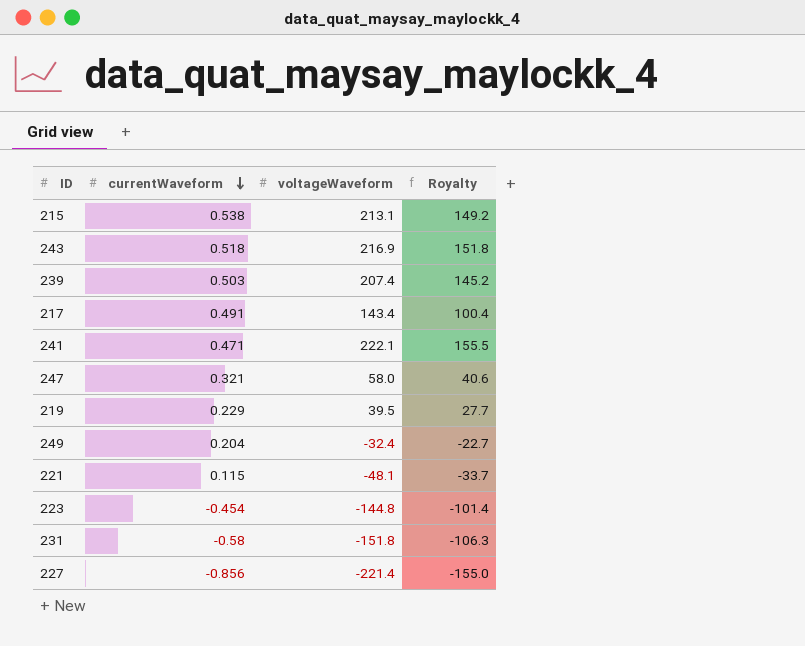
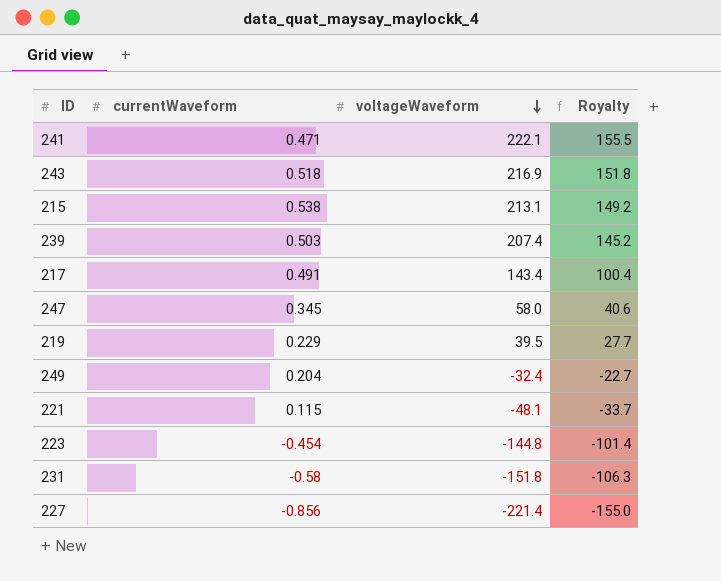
row order: currentWaveform descending -> voltageWaveform descending
247 | currentWaveform: 0.321 -> 0.345

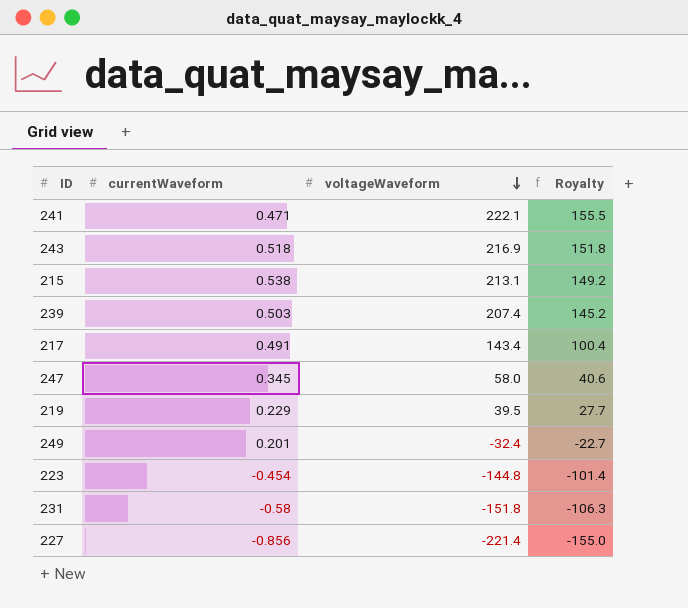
row 221: 0.115 | -48.1 | -33.7 -> none
249 | currentWaveform: 0.204 -> 0.201

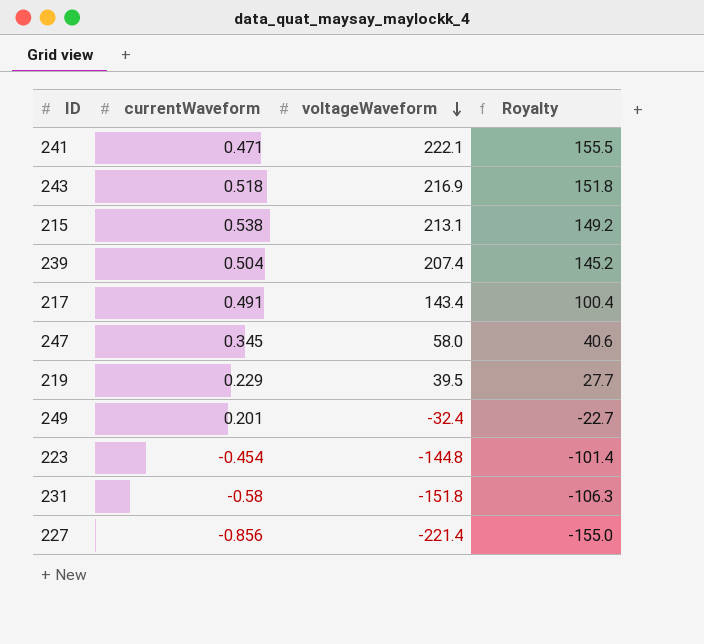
239 | currentWaveform: 0.503 -> 0.504

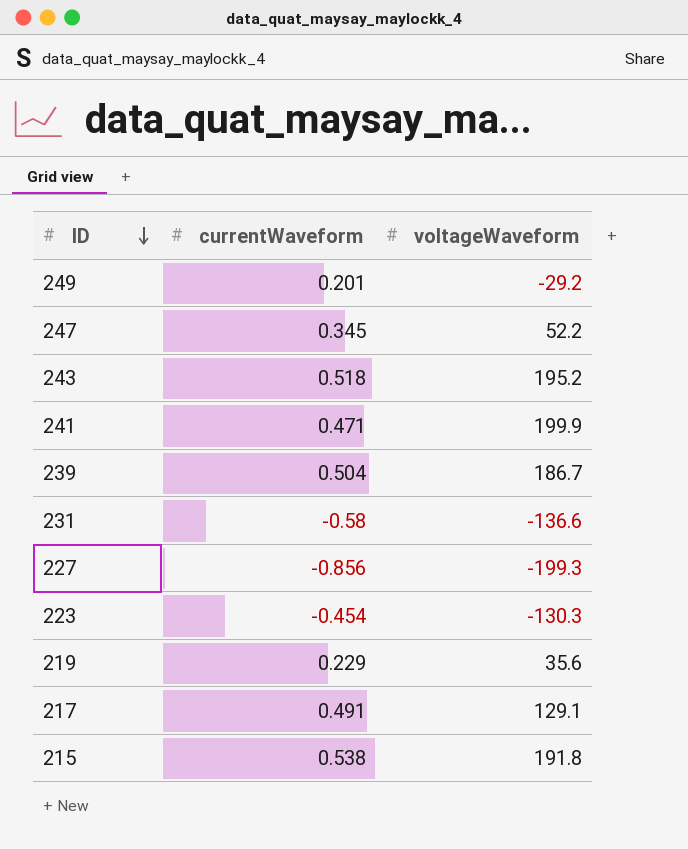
row order: voltageWaveform descending -> ID descending
column Royalty | formula: [voltageWaveform] * 0.7 -> none
249 | voltageWaveform: -32.4 -> -29.2
247 | voltageWaveform: 58.0 -> 52.2
243 | voltageWaveform: 216.9 -> 195.2
241 | voltageWaveform: 222.1 -> 199.9
239 | voltageWaveform: 207.4 -> 186.7
231 | voltageWaveform: -151.8 -> -136.6
227 | voltageWaveform: -221.4 -> -199.3
223 | voltageWaveform: -144.8 -> -130.3
219 | voltageWaveform: 39.5 -> 35.6
217 | voltageWaveform: 143.4 -> 129.1
215 | voltageWaveform: 213.1 -> 191.8

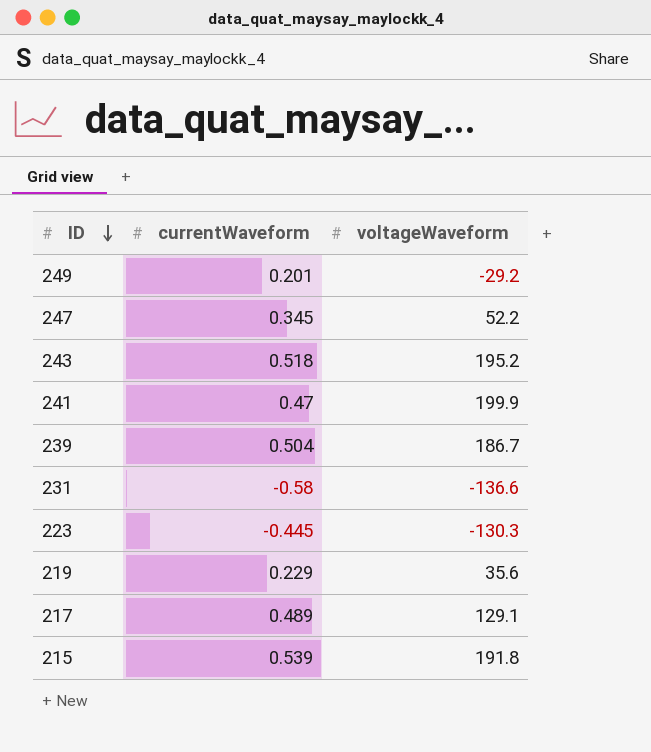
row 227: -0.856 | -199.3 -> none
241 | currentWaveform: 0.471 -> 0.47
223 | currentWaveform: -0.454 -> -0.445
217 | currentWaveform: 0.491 -> 0.489
215 | currentWaveform: 0.538 -> 0.539

